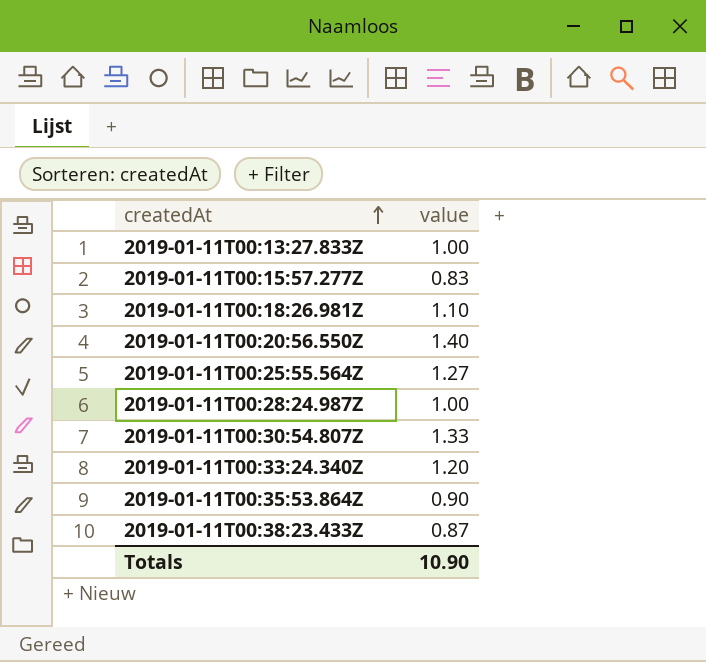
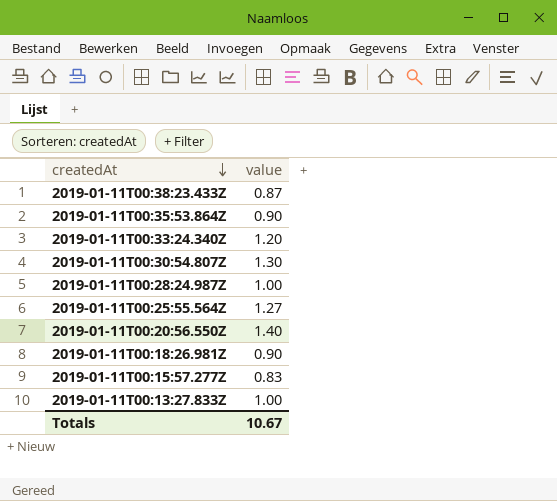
row order: createdAt ascending -> createdAt descending
2019-01-11T00:30:54.807Z | value: 1.33 -> 1.30
2019-01-11T00:18:26.981Z | value: 1.10 -> 0.90
Totals | value: 10.90 -> 10.67

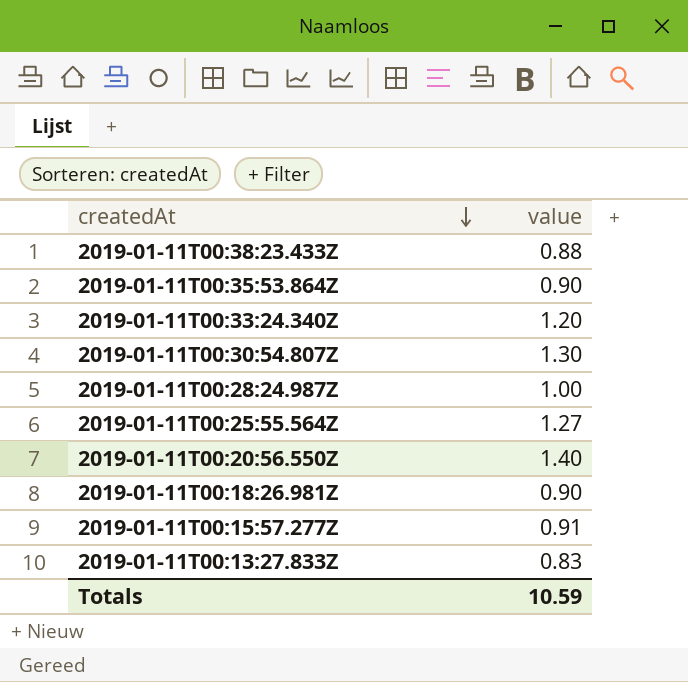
2019-01-11T00:38:23.433Z | value: 0.87 -> 0.88
2019-01-11T00:15:57.277Z | value: 0.83 -> 0.91
2019-01-11T00:13:27.833Z | value: 1.00 -> 0.83
Totals | value: 10.67 -> 10.59

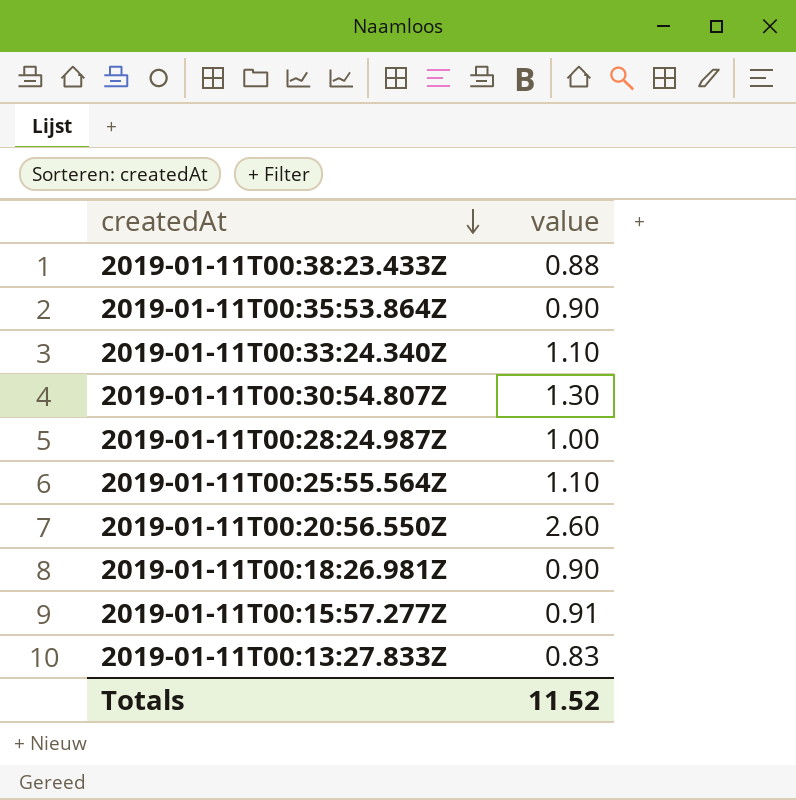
2019-01-11T00:33:24.340Z | value: 1.20 -> 1.10
2019-01-11T00:25:55.564Z | value: 1.27 -> 1.10
2019-01-11T00:20:56.550Z | value: 1.40 -> 2.60
Totals | value: 10.59 -> 11.52

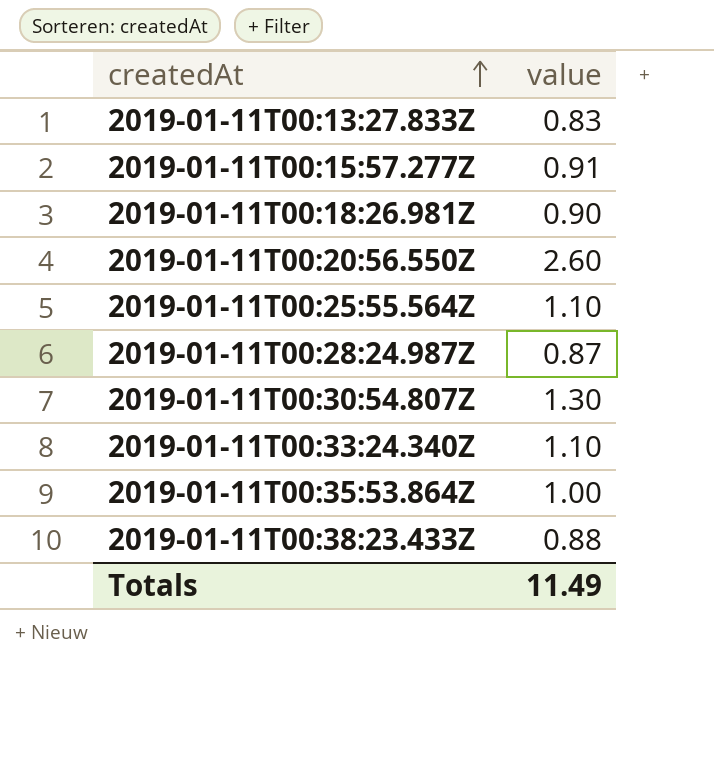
row order: createdAt descending -> createdAt ascending
2019-01-11T00:28:24.987Z | value: 1.00 -> 0.87
2019-01-11T00:35:53.864Z | value: 0.90 -> 1.00
Totals | value: 11.52 -> 11.49

